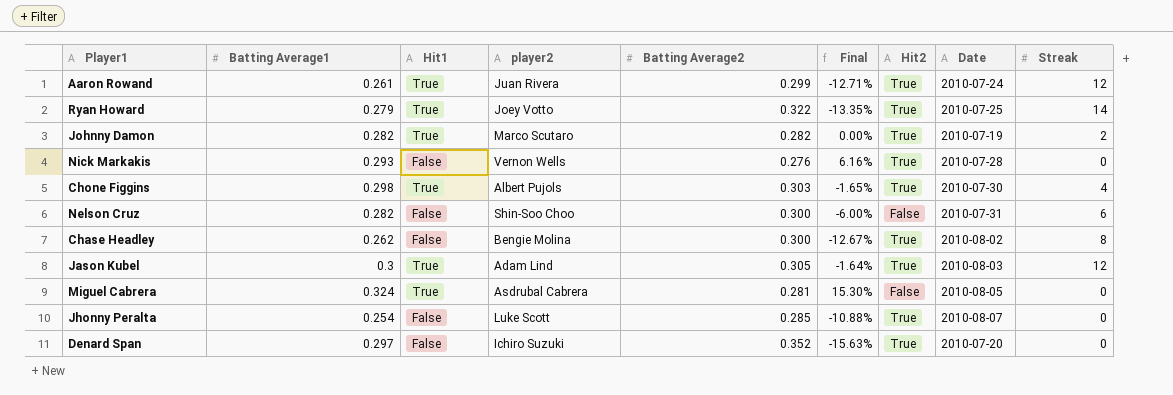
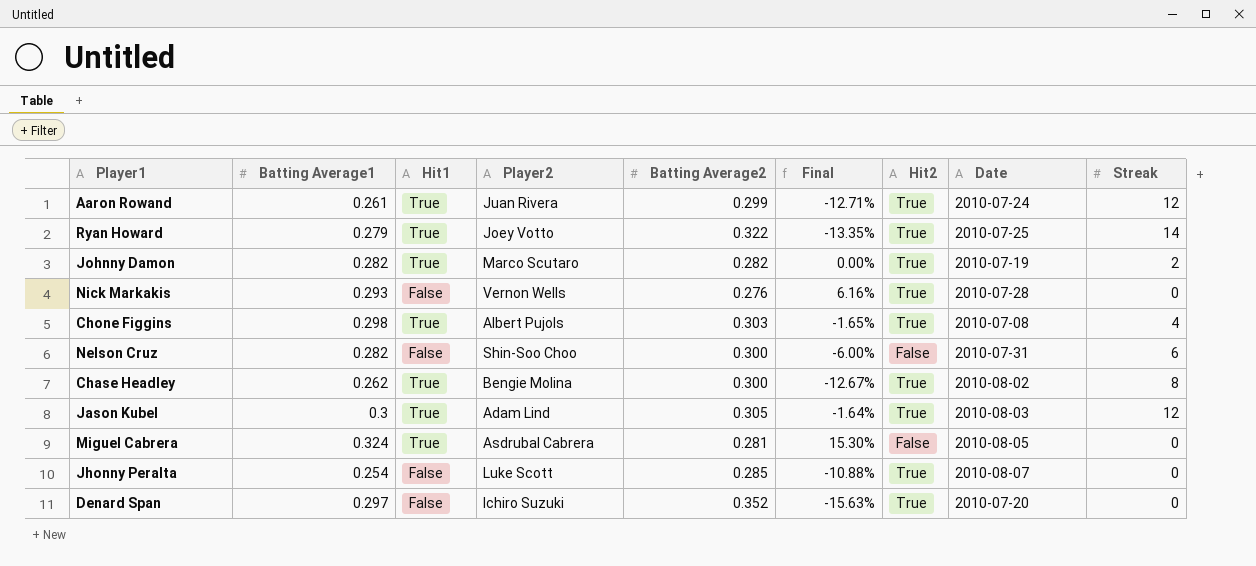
column name: player2 -> Player2
Chone Figgins | Date: 2010-07-30 -> 2010-07-08
Chase Headley | Hit1: False -> True

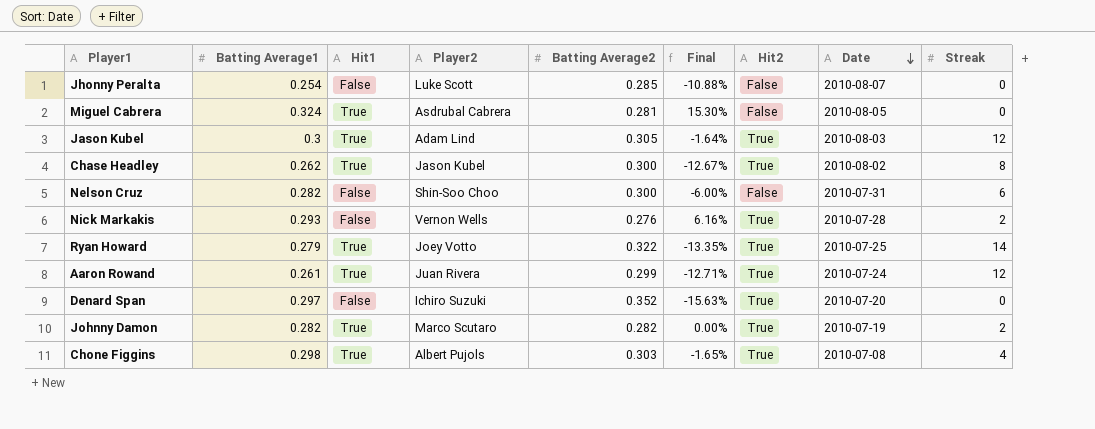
row order: none -> Date descending
Jhonny Peralta | Hit2: True -> False
Chase Headley | Player2: Bengie Molina -> Jason Kubel
Nick Markakis | Streak: 0 -> 2

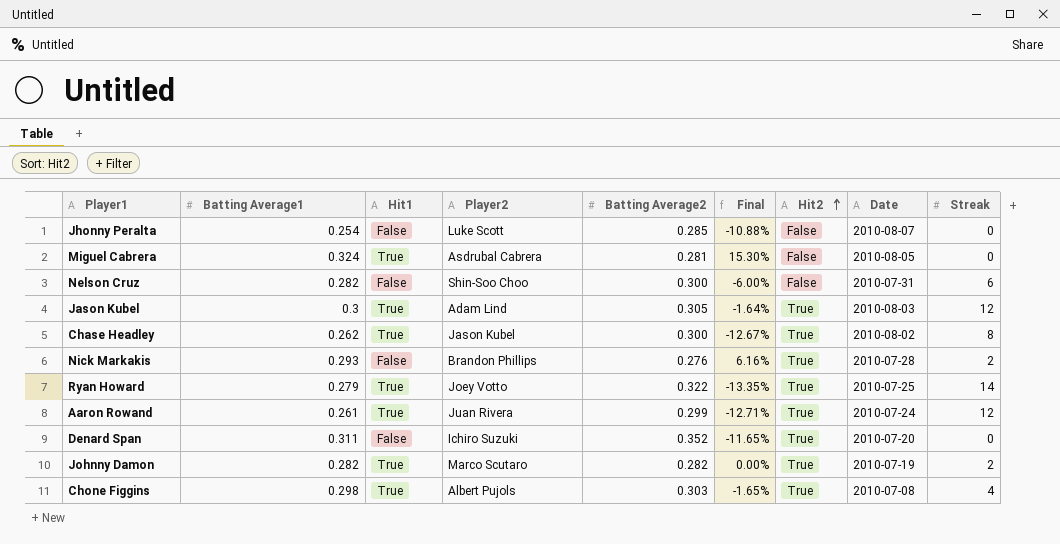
row order: Date descending -> Hit2 ascending
Nick Markakis | Player2: Vernon Wells -> Brandon Phillips
Denard Span | Batting Average1: 0.297 -> 0.311
Denard Span | Final: -15.63% -> -11.65%

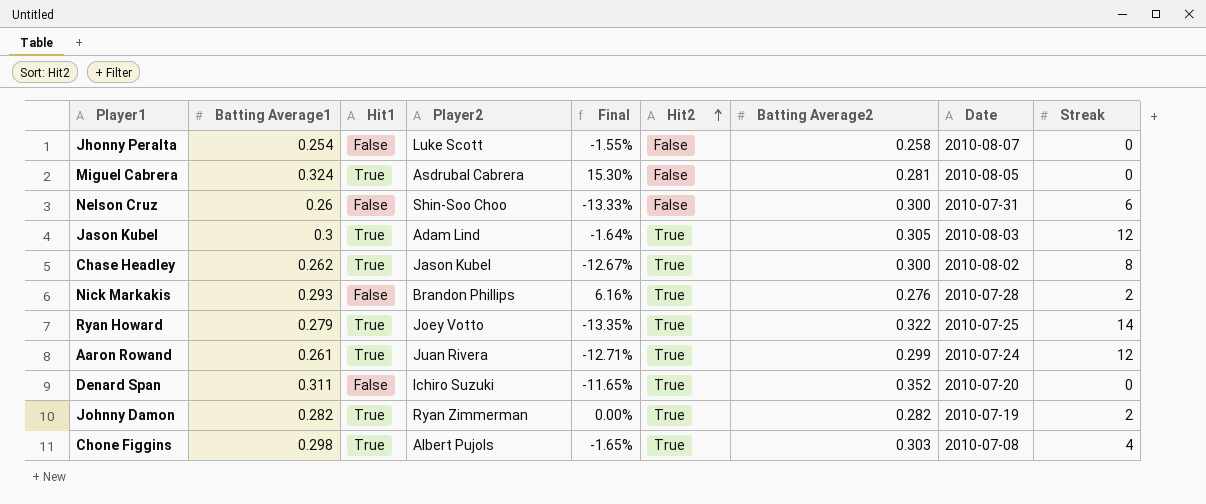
column Batting Average2 | position: 5 -> 7
Jhonny Peralta | Final: -10.88% -> -1.55%
Jhonny Peralta | Batting Average2: 0.285 -> 0.258
Nelson Cruz | Batting Average1: 0.282 -> 0.26
Nelson Cruz | Final: -6.00% -> -13.33%
Johnny Damon | Player2: Marco Scutaro -> Ryan Zimmerman

